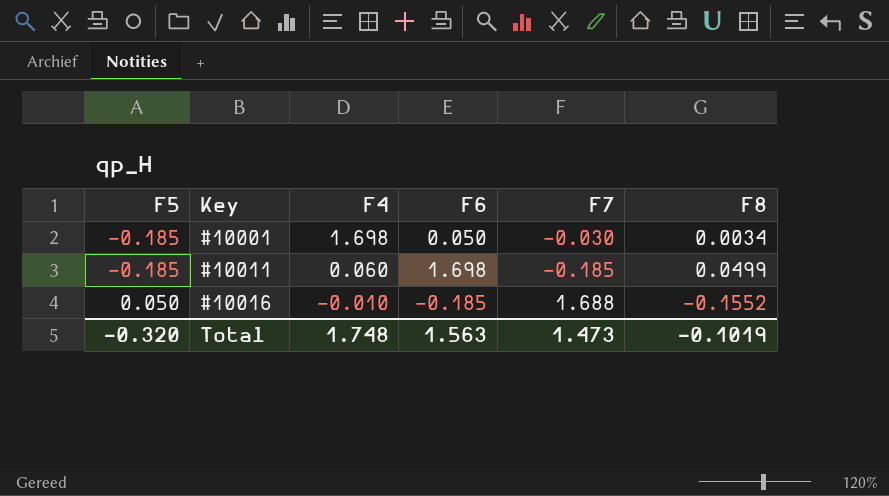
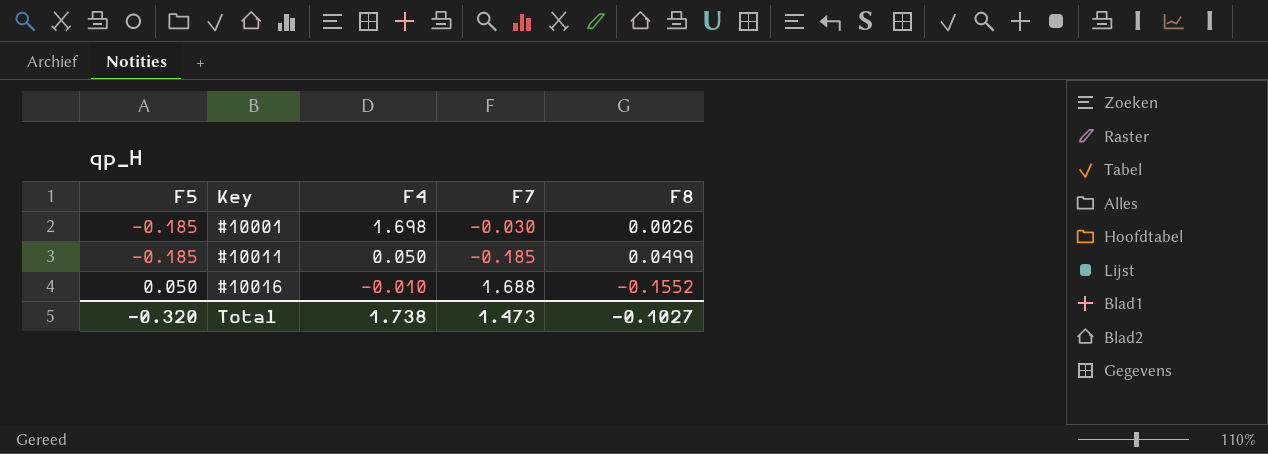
column F6 | position: 4 -> none
#10001 | F8: 0.0034 -> 0.0026
#10011 | F4: 0.060 -> 0.050
Total | F4: 1.748 -> 1.738
Total | F8: -0.1019 -> -0.1027

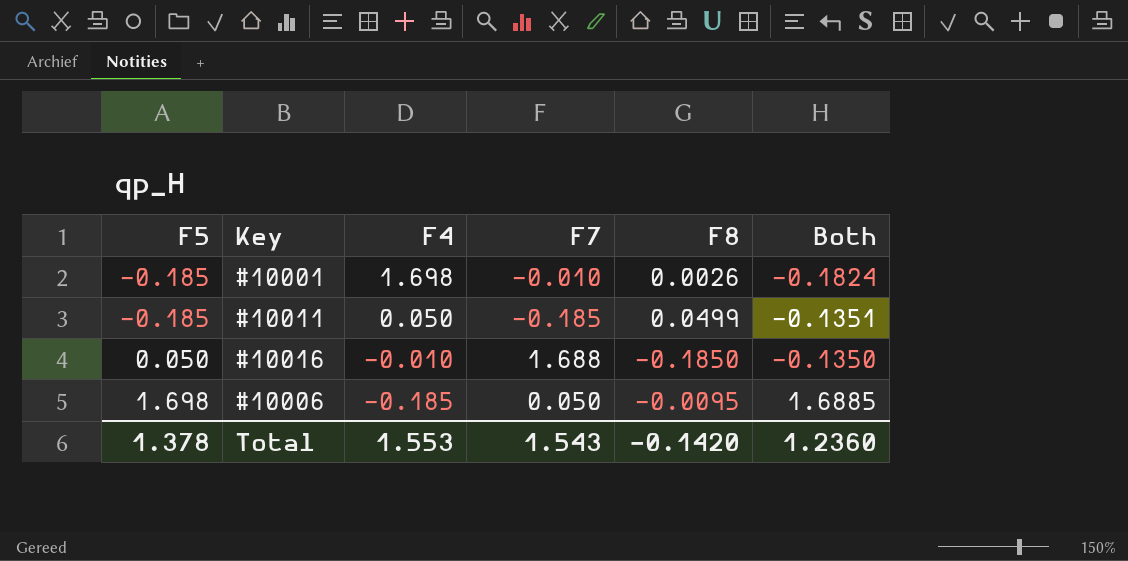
column Both | formula: none -> [F5] + [F8]
#10001 | F7: -0.030 -> -0.010
#10016 | F8: -0.1552 -> -0.1850
row #10006: none -> 1.698 | -0.185 | 0.050 | -0.0095 | 1.6885
Total | F5: -0.320 -> 1.378
Total | F4: 1.738 -> 1.553
Total | F7: 1.473 -> 1.543
Total | F8: -0.1027 -> -0.1420

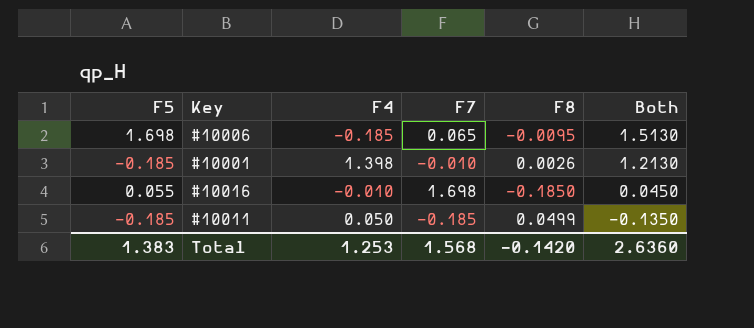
row order: F5 ascending -> Both descending
column Both | formula: [F5] + [F8] -> [F5] + [F4]
#10006 | F7: 0.050 -> 0.065
#10001 | F4: 1.698 -> 1.398
#10016 | F5: 0.050 -> 0.055
#10016 | F7: 1.688 -> 1.698
Total | F5: 1.378 -> 1.383
Total | F4: 1.553 -> 1.253
Total | F7: 1.543 -> 1.568
Total | Both: 1.2360 -> 2.6360

